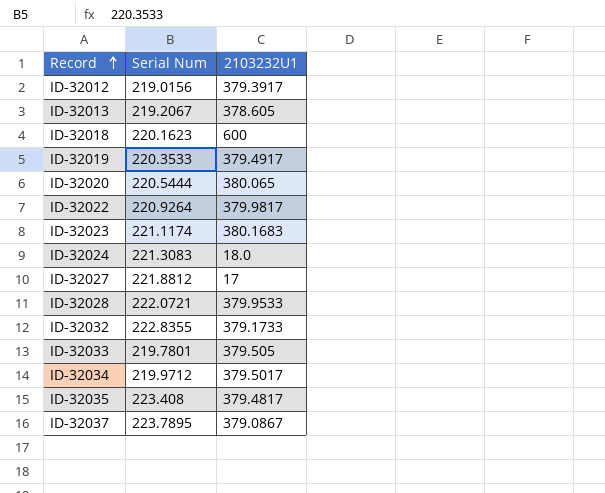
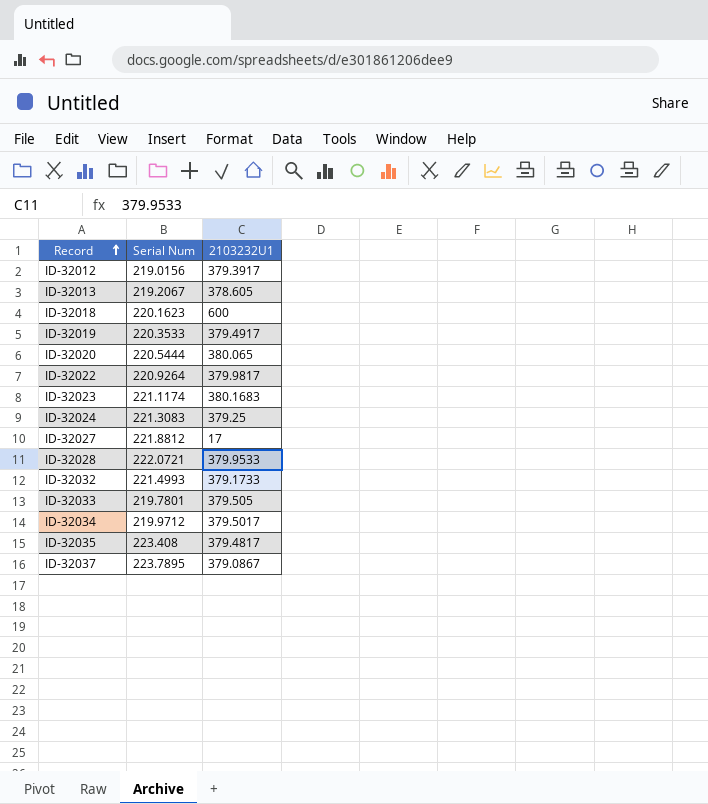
ID-32024 | 2103232U1: 18.0 -> 379.25
ID-32032 | Serial Num: 222.8355 -> 221.4993

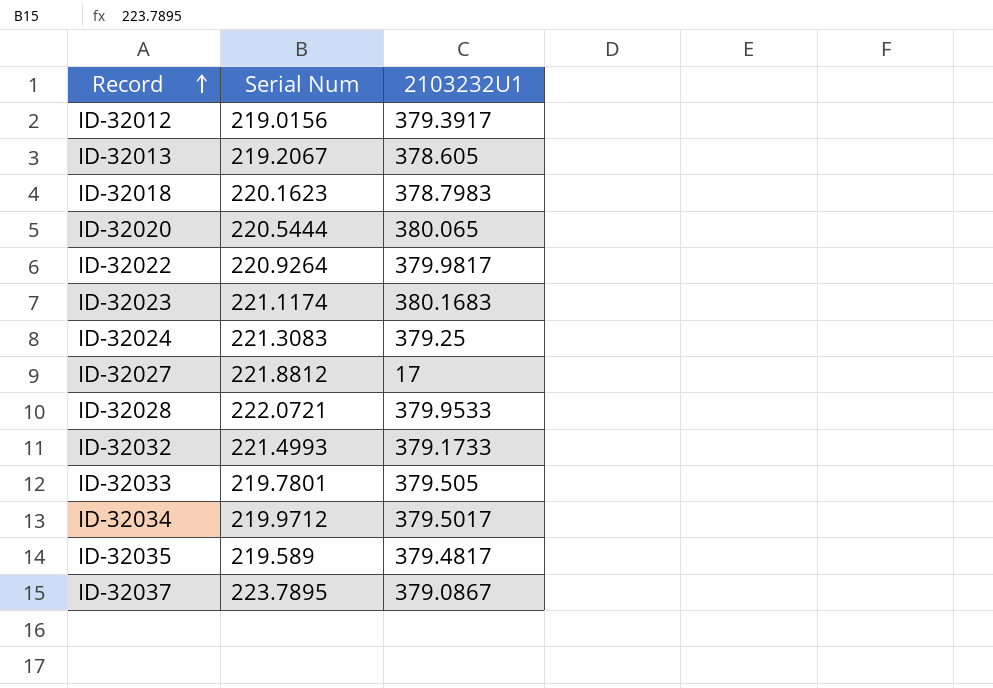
row ID-32019: 220.3533 | 379.4917 -> none
ID-32018 | 2103232U1: 600 -> 378.7983
ID-32035 | Serial Num: 223.408 -> 219.589

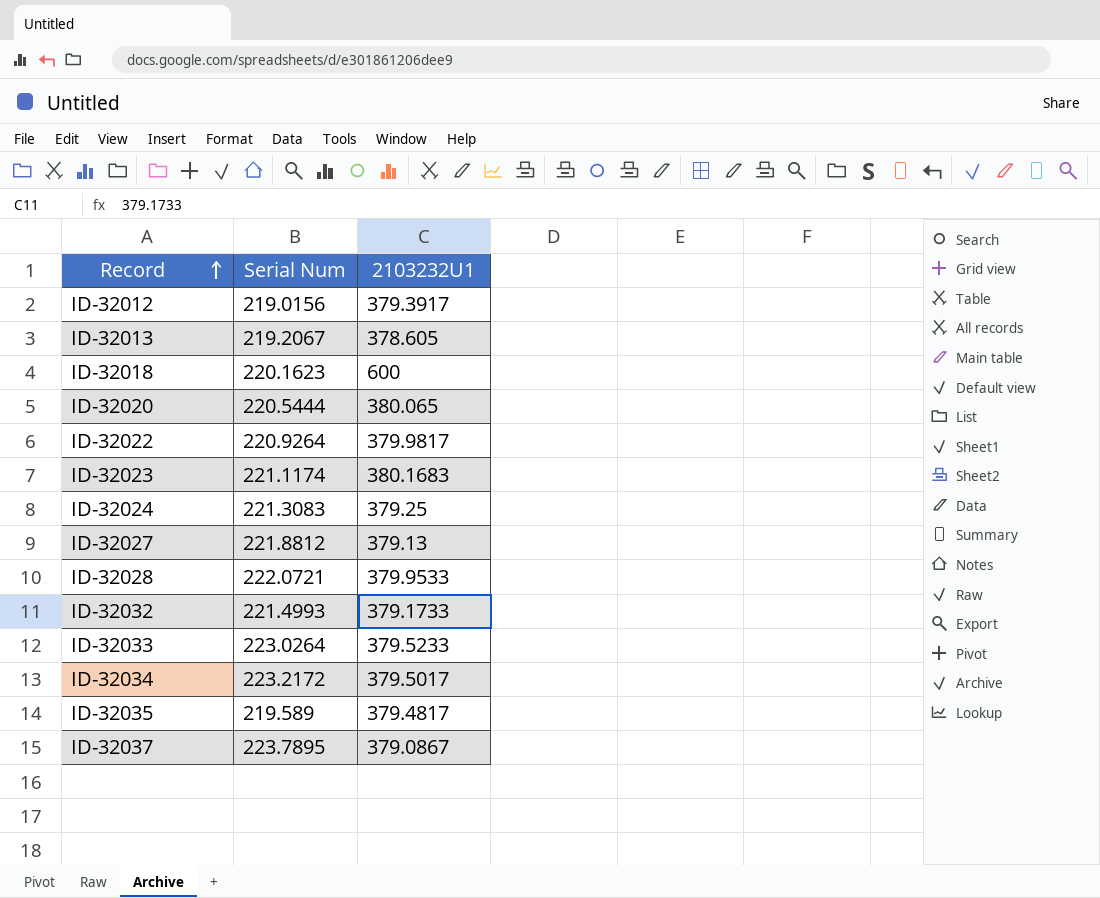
ID-32018 | 2103232U1: 378.7983 -> 600
ID-32027 | 2103232U1: 17 -> 379.13
ID-32033 | Serial Num: 219.7801 -> 223.0264
ID-32033 | 2103232U1: 379.505 -> 379.5233
ID-32034 | Serial Num: 219.9712 -> 223.2172

